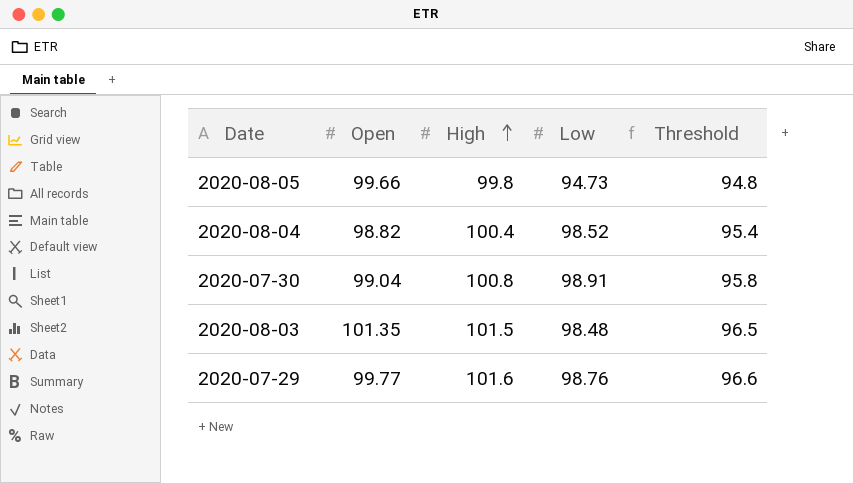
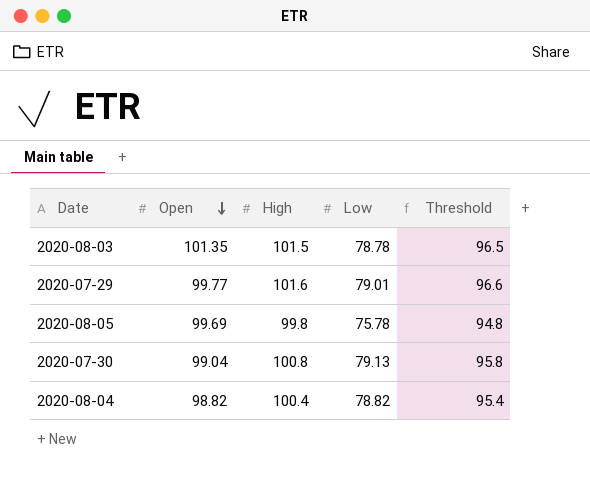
row order: High ascending -> Open descending
2020-08-03 | Low: 98.48 -> 78.78
2020-07-29 | Low: 98.76 -> 79.01
2020-08-05 | Open: 99.66 -> 99.69
2020-08-05 | Low: 94.73 -> 75.78
2020-07-30 | Low: 98.91 -> 79.13
2020-08-04 | Low: 98.52 -> 78.82

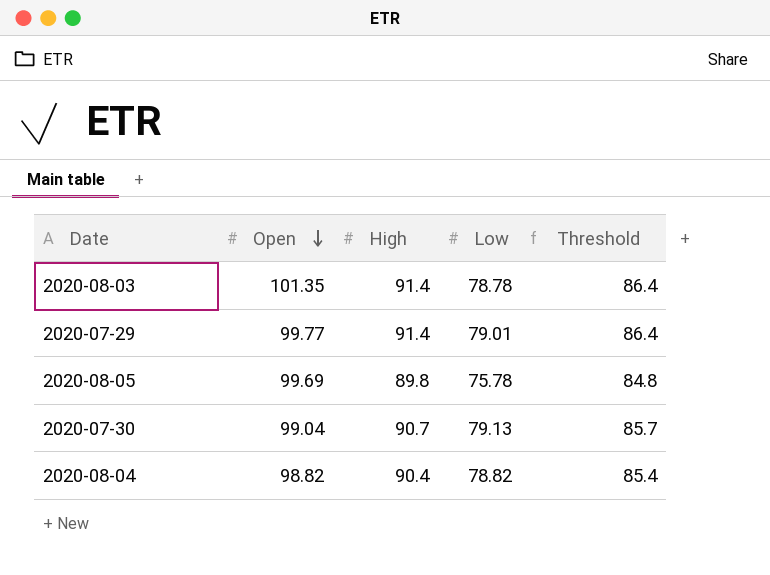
2020-08-03 | High: 101.5 -> 91.4
2020-08-03 | Threshold: 96.5 -> 86.4
2020-07-29 | High: 101.6 -> 91.4
2020-07-29 | Threshold: 96.6 -> 86.4
2020-08-05 | High: 99.8 -> 89.8
2020-08-05 | Threshold: 94.8 -> 84.8
2020-07-30 | High: 100.8 -> 90.7
2020-07-30 | Threshold: 95.8 -> 85.7
2020-08-04 | High: 100.4 -> 90.4
2020-08-04 | Threshold: 95.4 -> 85.4

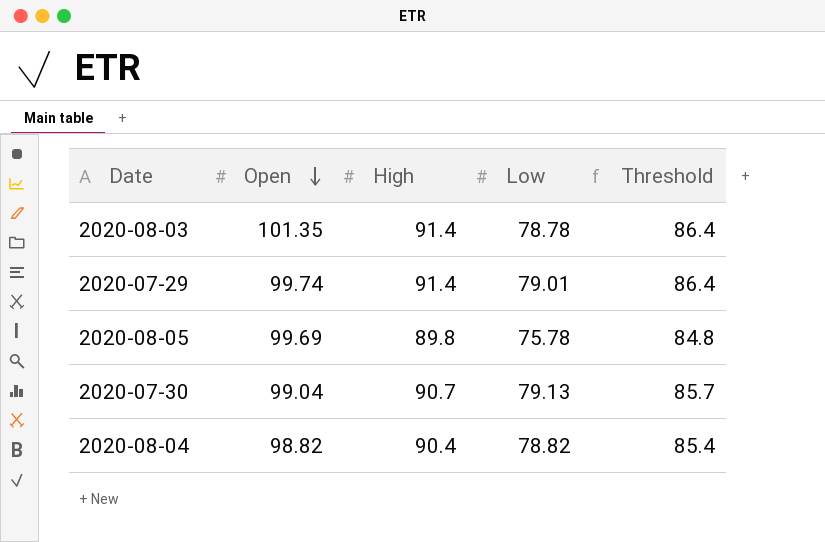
2020-07-29 | Open: 99.77 -> 99.74

